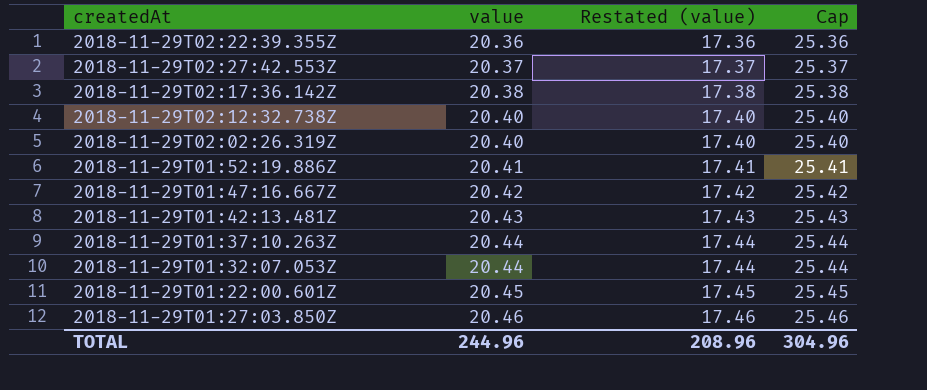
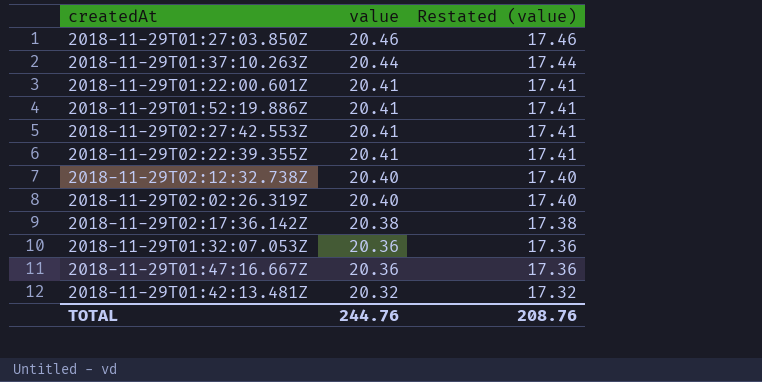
row order: value ascending -> value descending
column Cap | formula: [value] + 5 -> none
2018-11-29T01:22:00.601Z | value: 20.45 -> 20.41
2018-11-29T01:22:00.601Z | Restated (value): 17.45 -> 17.41
2018-11-29T02:27:42.553Z | value: 20.37 -> 20.41
2018-11-29T02:27:42.553Z | Restated (value): 17.37 -> 17.41
2018-11-29T02:22:39.355Z | value: 20.36 -> 20.41
2018-11-29T02:22:39.355Z | Restated (value): 17.36 -> 17.41
2018-11-29T01:32:07.053Z | value: 20.44 -> 20.36
2018-11-29T01:32:07.053Z | Restated (value): 17.44 -> 17.36
2018-11-29T01:47:16.667Z | value: 20.42 -> 20.36
2018-11-29T01:47:16.667Z | Restated (value): 17.42 -> 17.36
2018-11-29T01:42:13.481Z | value: 20.43 -> 20.32
2018-11-29T01:42:13.481Z | Restated (value): 17.43 -> 17.32
TOTAL | value: 244.96 -> 244.76
TOTAL | Restated (value): 208.96 -> 208.76

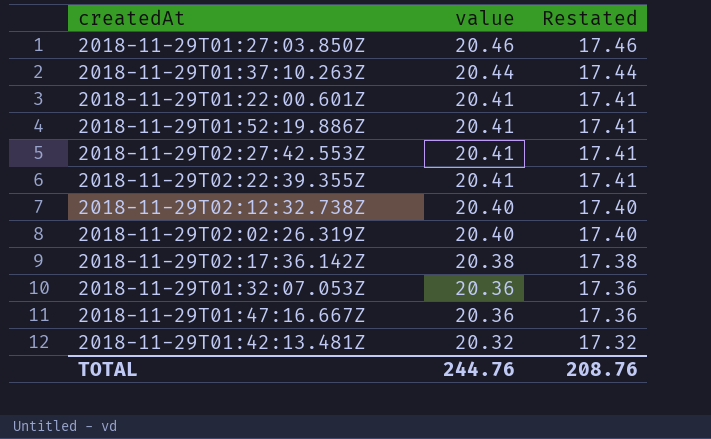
column name: Restated (value) -> Restated

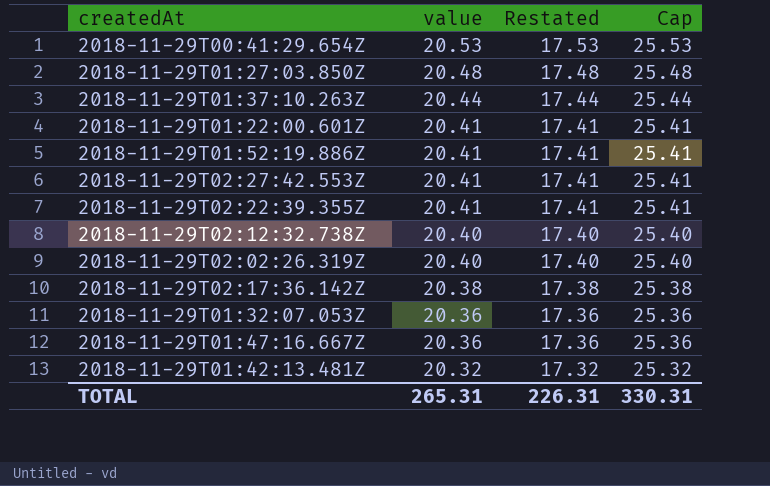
column Cap | formula: none -> [value] + 5
row 2018-11-29T00:41:29.654Z: none -> 20.53 | 17.53 | 25.53
2018-11-29T01:27:03.850Z | value: 20.46 -> 20.48
2018-11-29T01:27:03.850Z | Restated: 17.46 -> 17.48
TOTAL | value: 244.76 -> 265.31
TOTAL | Restated: 208.76 -> 226.31

